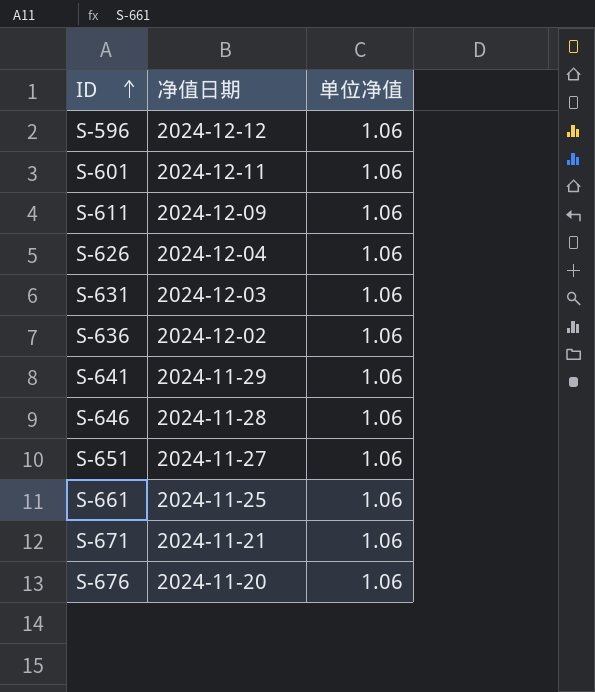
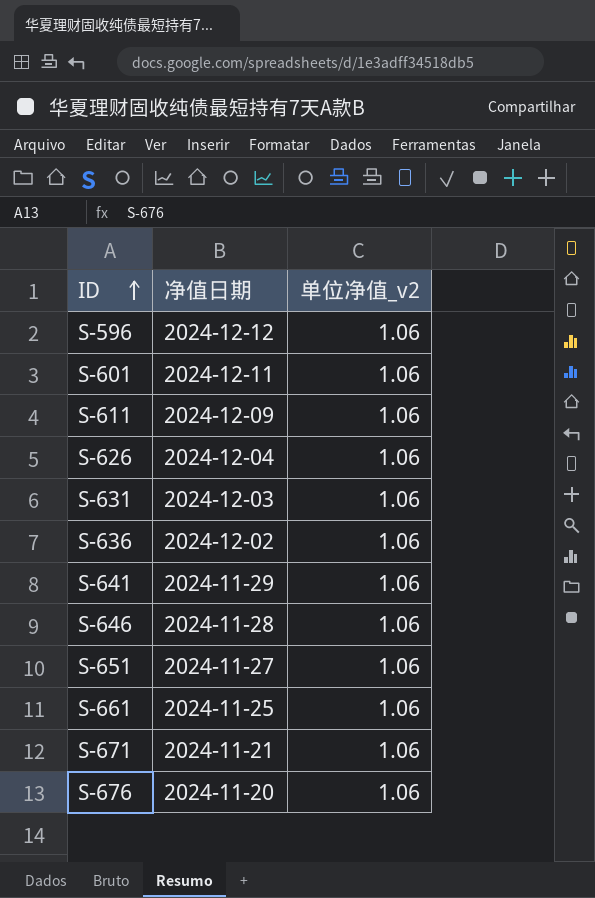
column name: 单位净值 -> 单位净值_v2

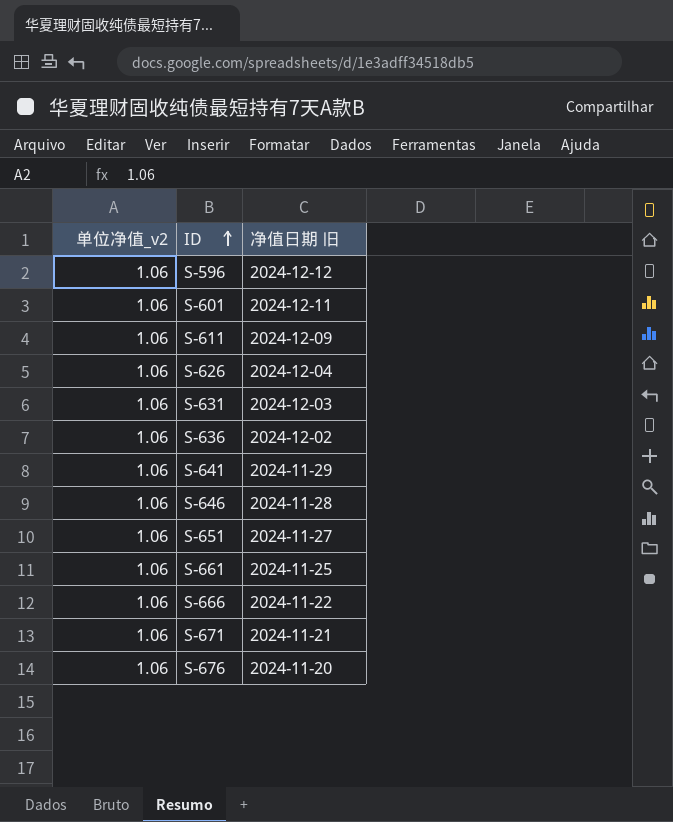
column 单位净值_v2 | position: 3 -> 1
column name: 净值日期 -> 净值日期 旧
row S-666: none -> 1.06 | 2024-11-22

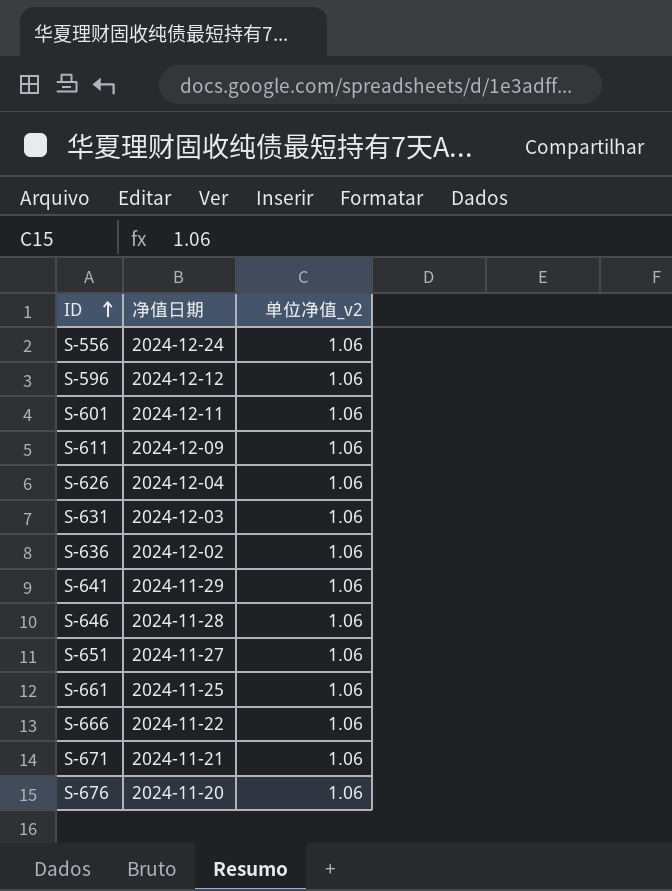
column name: 净值日期 旧 -> 净值日期
column 单位净值_v2 | position: 1 -> 3
row S-556: none -> 2024-12-24 | 1.06

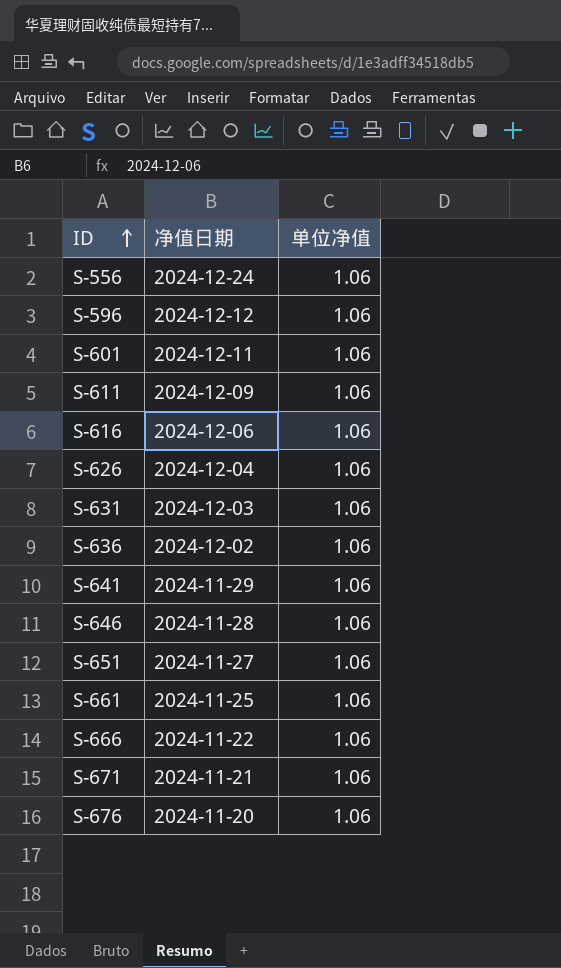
column name: 单位净值_v2 -> 单位净值
row S-616: none -> 2024-12-06 | 1.06

